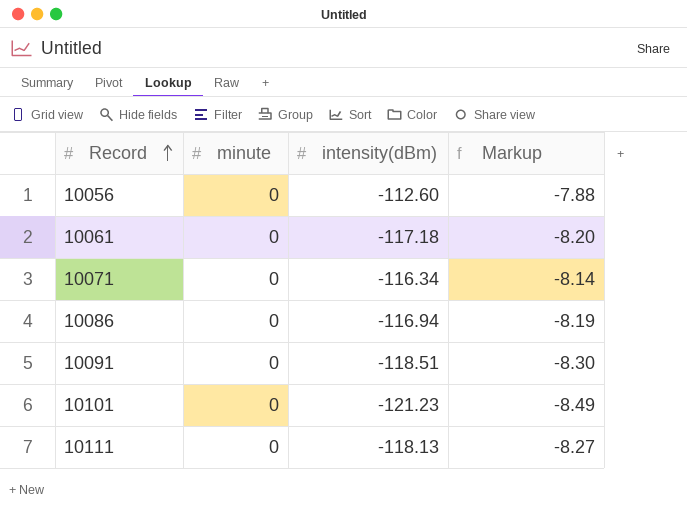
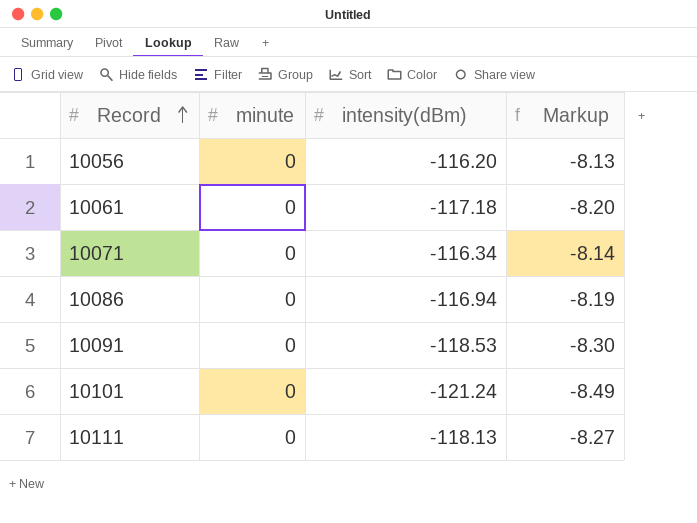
10056 | intensity(dBm): -112.60 -> -116.20
10056 | Markup: -7.88 -> -8.13
10091 | intensity(dBm): -118.51 -> -118.53
10101 | intensity(dBm): -121.23 -> -121.24

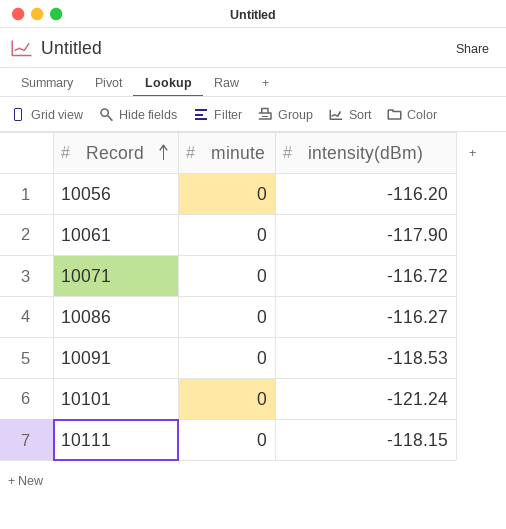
column Markup | formula: [intensity(dBm)] * 0.07 -> none
10061 | intensity(dBm): -117.18 -> -117.90
10071 | intensity(dBm): -116.34 -> -116.72
10086 | intensity(dBm): -116.94 -> -116.27
10111 | intensity(dBm): -118.13 -> -118.15

